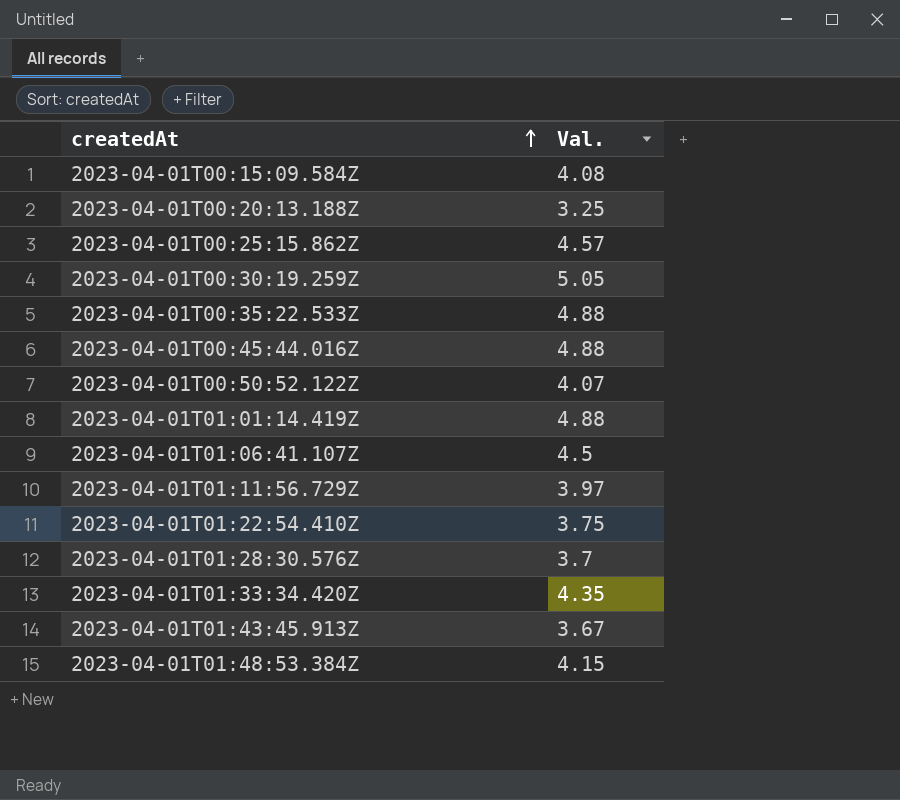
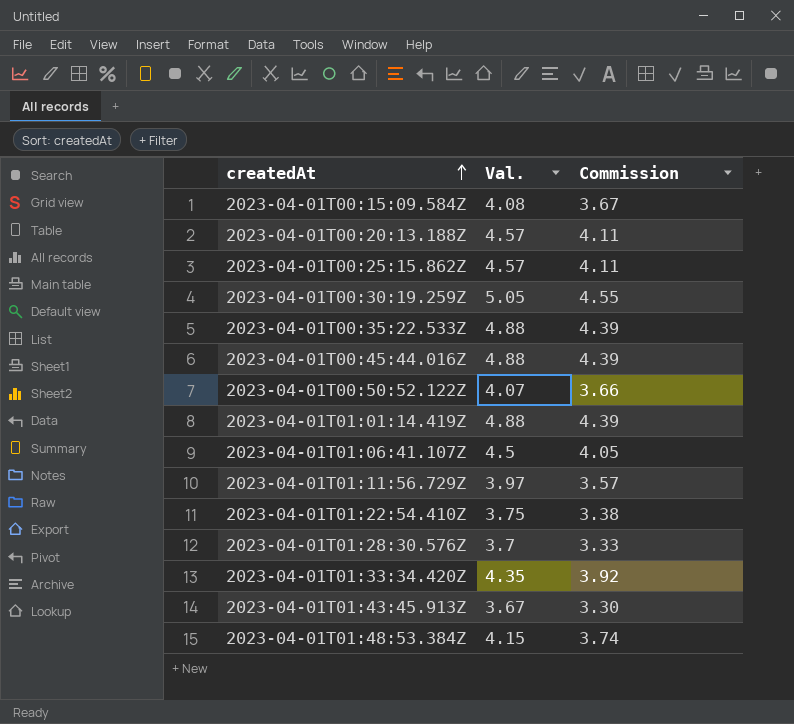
column Commission | formula: none -> [Val.] * 0.9
2023-04-01T00:20:13.188Z | Val.: 3.25 -> 4.57

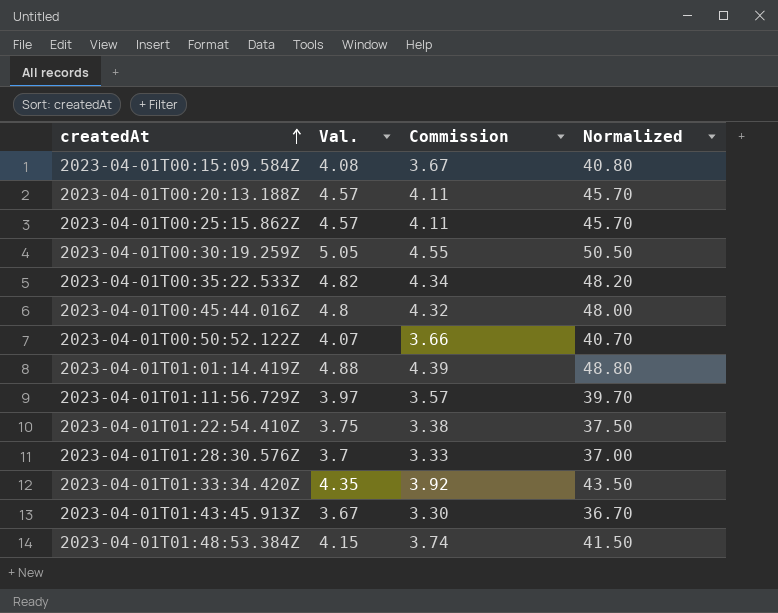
column Normalized | formula: none -> [Val.] * 10
row 2023-04-01T01:06:41.107Z: 4.5 | 4.05 -> none
2023-04-01T00:35:22.533Z | Val.: 4.88 -> 4.82
2023-04-01T00:35:22.533Z | Commission: 4.39 -> 4.34
2023-04-01T00:45:44.016Z | Val.: 4.88 -> 4.8
2023-04-01T00:45:44.016Z | Commission: 4.39 -> 4.32

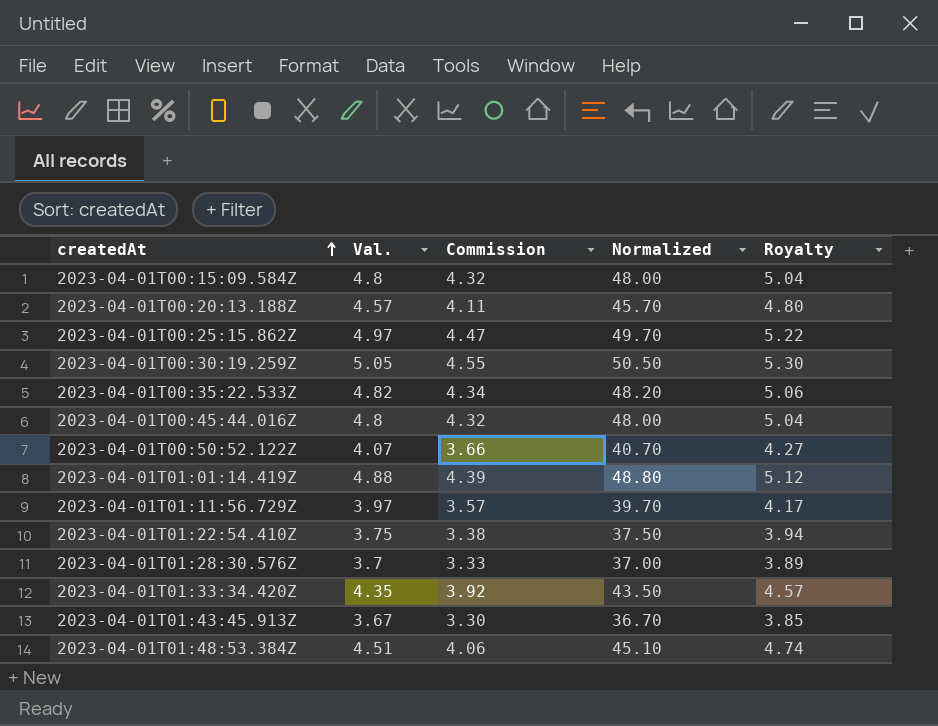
column Royalty | formula: none -> [Val.] * 1.05
2023-04-01T00:15:09.584Z | Val.: 4.08 -> 4.8
2023-04-01T00:15:09.584Z | Commission: 3.67 -> 4.32
2023-04-01T00:15:09.584Z | Normalized: 40.80 -> 48.00
2023-04-01T00:25:15.862Z | Val.: 4.57 -> 4.97
2023-04-01T00:25:15.862Z | Commission: 4.11 -> 4.47
2023-04-01T00:25:15.862Z | Normalized: 45.70 -> 49.70
2023-04-01T01:48:53.384Z | Val.: 4.15 -> 4.51
2023-04-01T01:48:53.384Z | Commission: 3.74 -> 4.06
2023-04-01T01:48:53.384Z | Normalized: 41.50 -> 45.10

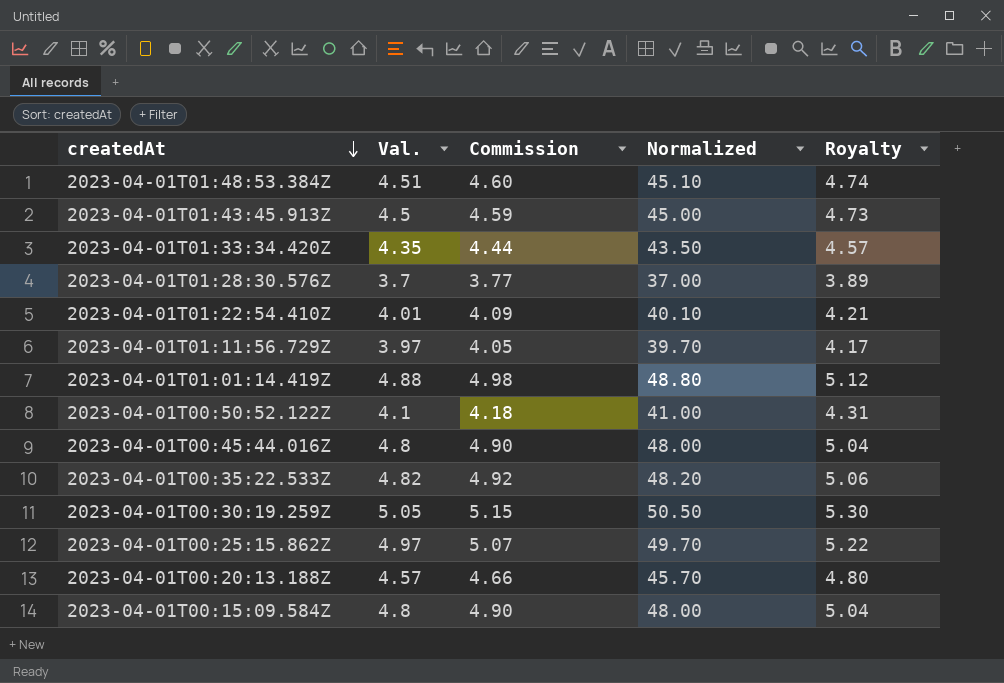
row order: createdAt ascending -> createdAt descending
column Commission | formula: [Val.] * 0.9 -> [Val.] * 1.02
2023-04-01T01:43:45.913Z | Val.: 3.67 -> 4.5
2023-04-01T01:43:45.913Z | Normalized: 36.70 -> 45.00
2023-04-01T01:43:45.913Z | Royalty: 3.85 -> 4.73
2023-04-01T01:22:54.410Z | Val.: 3.75 -> 4.01
2023-04-01T01:22:54.410Z | Normalized: 37.50 -> 40.10
2023-04-01T01:22:54.410Z | Royalty: 3.94 -> 4.21
2023-04-01T00:50:52.122Z | Val.: 4.07 -> 4.1
2023-04-01T00:50:52.122Z | Normalized: 40.70 -> 41.00
2023-04-01T00:50:52.122Z | Royalty: 4.27 -> 4.31

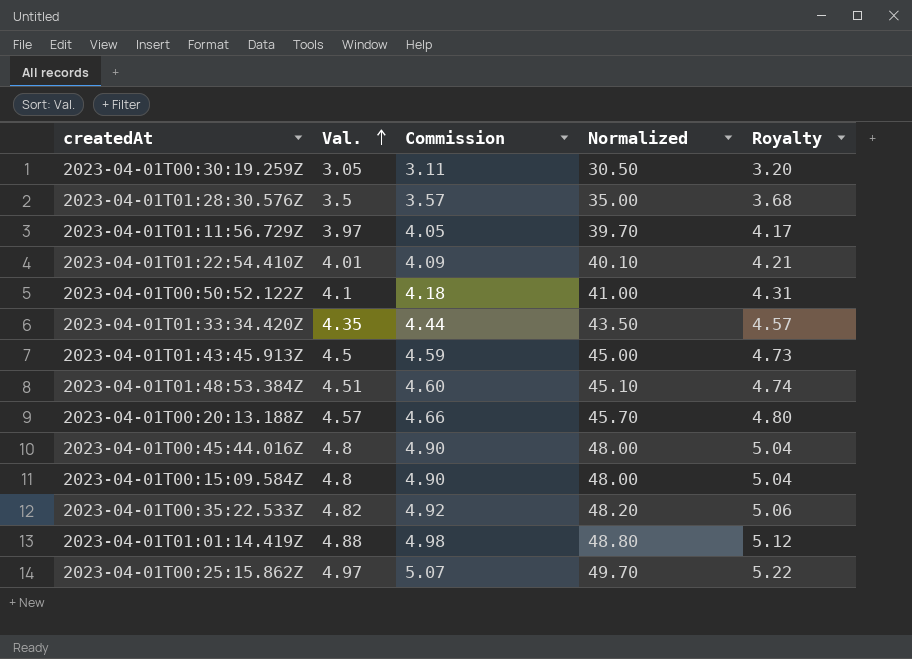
row order: createdAt descending -> Val. ascending
2023-04-01T00:30:19.259Z | Val.: 5.05 -> 3.05
2023-04-01T00:30:19.259Z | Commission: 5.15 -> 3.11
2023-04-01T00:30:19.259Z | Normalized: 50.50 -> 30.50
2023-04-01T00:30:19.259Z | Royalty: 5.30 -> 3.20
2023-04-01T01:28:30.576Z | Val.: 3.7 -> 3.5
2023-04-01T01:28:30.576Z | Commission: 3.77 -> 3.57
2023-04-01T01:28:30.576Z | Normalized: 37.00 -> 35.00
2023-04-01T01:28:30.576Z | Royalty: 3.89 -> 3.68

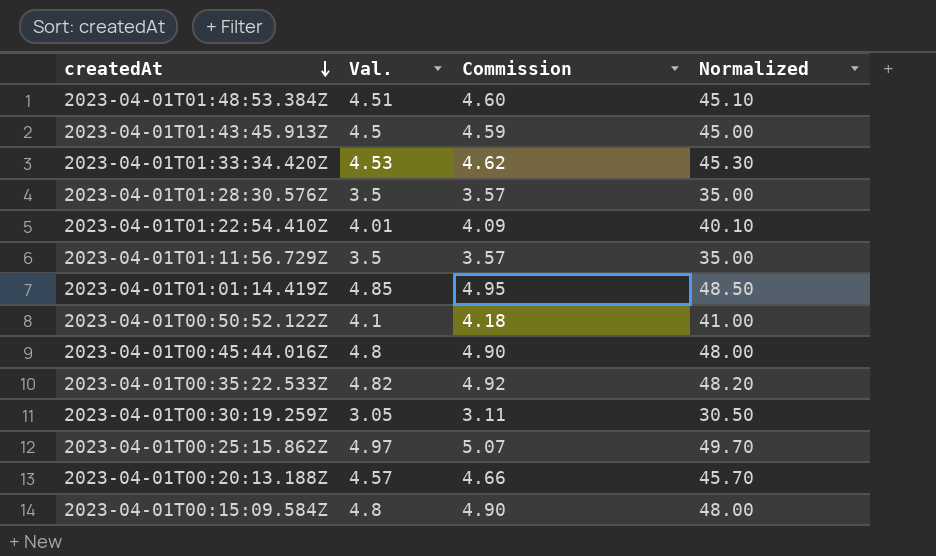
row order: Val. ascending -> createdAt descending
column Royalty | formula: [Val.] * 1.05 -> none
2023-04-01T01:33:34.420Z | Val.: 4.35 -> 4.53
2023-04-01T01:33:34.420Z | Commission: 4.44 -> 4.62
2023-04-01T01:33:34.420Z | Normalized: 43.50 -> 45.30
2023-04-01T01:11:56.729Z | Val.: 3.97 -> 3.5
2023-04-01T01:11:56.729Z | Commission: 4.05 -> 3.57
2023-04-01T01:11:56.729Z | Normalized: 39.70 -> 35.00
2023-04-01T01:01:14.419Z | Val.: 4.88 -> 4.85
2023-04-01T01:01:14.419Z | Commission: 4.98 -> 4.95
2023-04-01T01:01:14.419Z | Normalized: 48.80 -> 48.50

